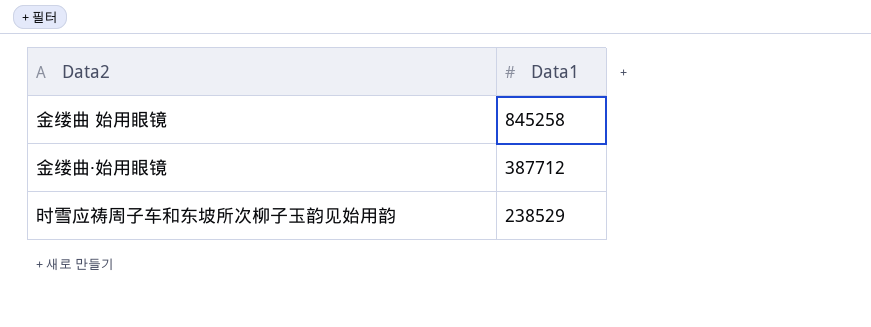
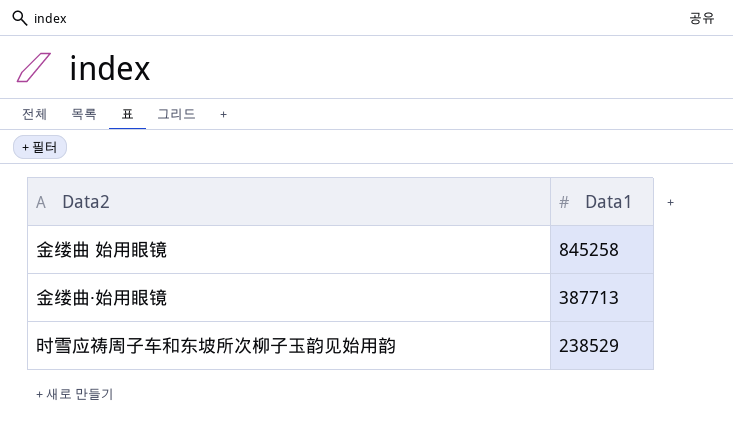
金缕曲·始用眼镜 | Data1: 387712 -> 387713

